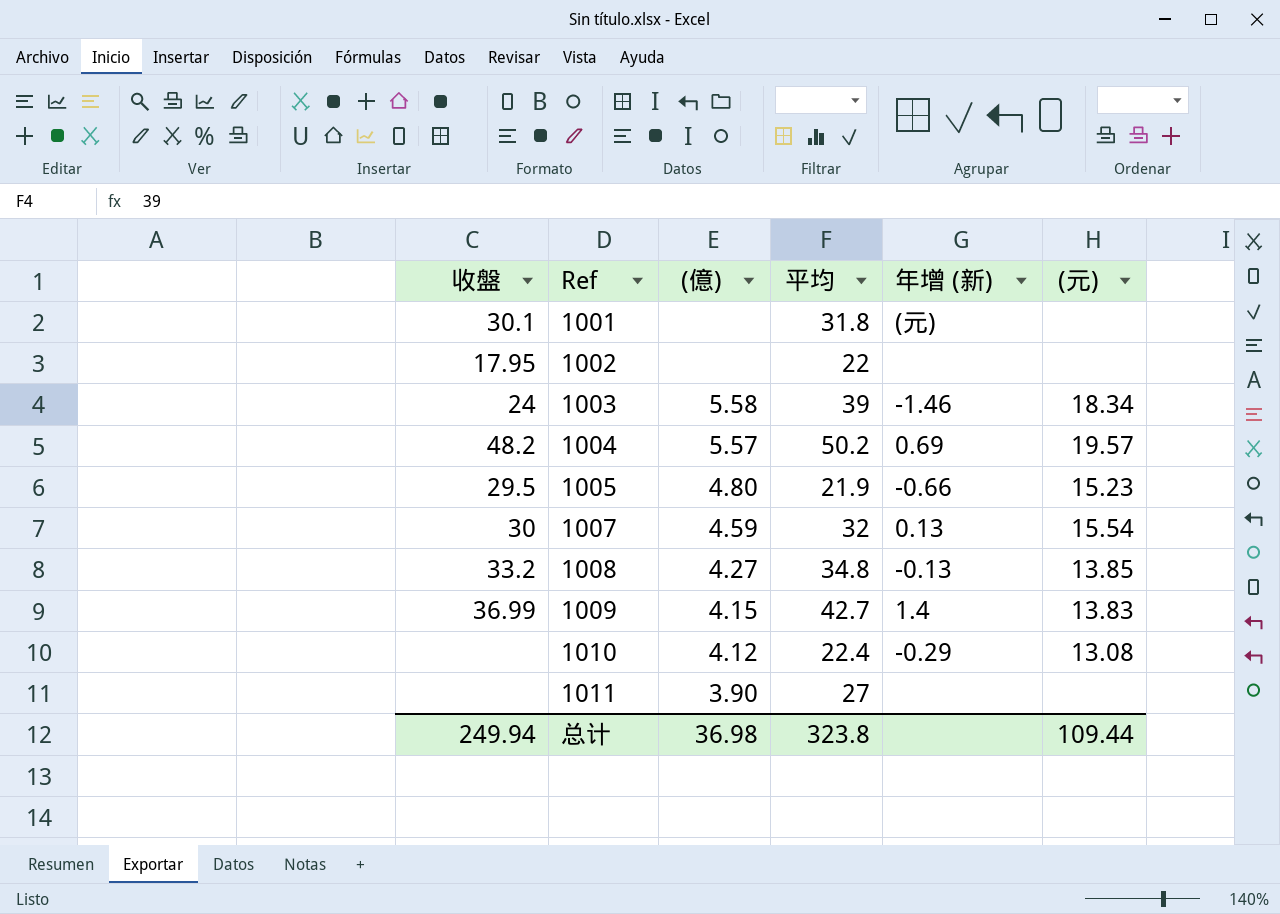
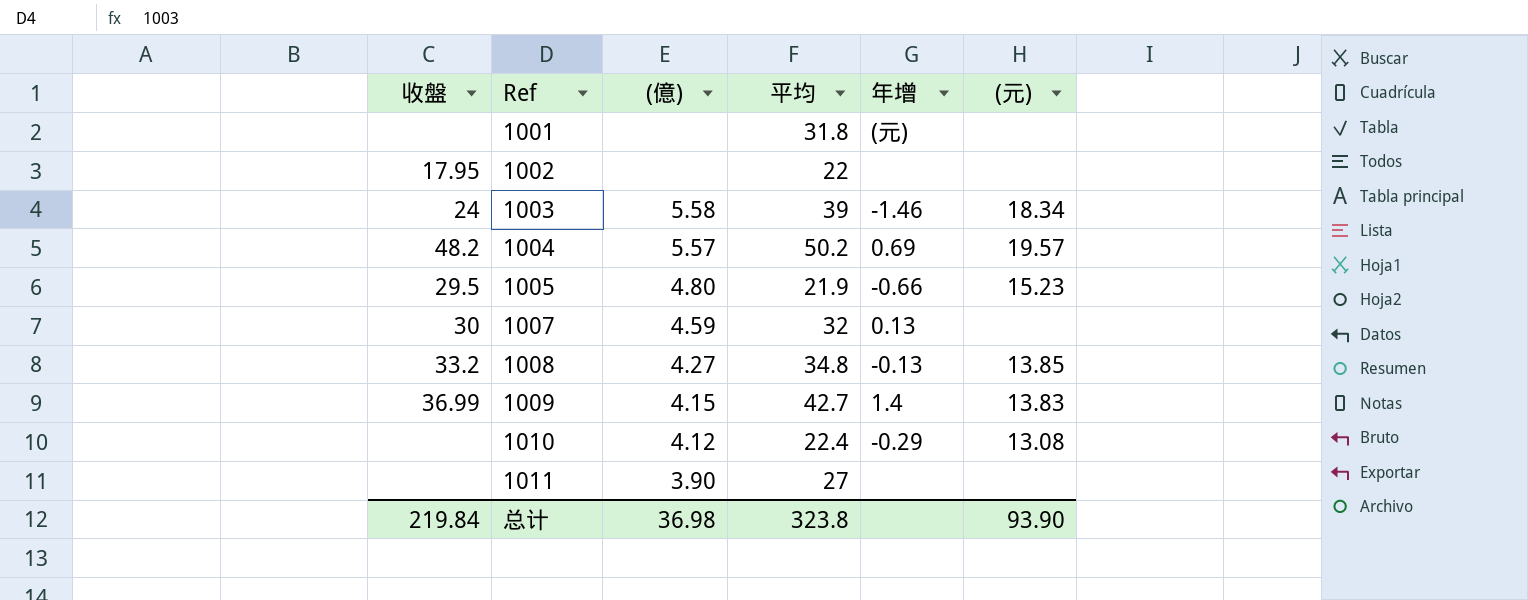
column name: 年增 (新) -> 年增
1001 | 收盤: 30.1 -> none
1007 | (元): 15.54 -> none
总计 | 收盤: 249.94 -> 219.84
总计 | (元): 109.44 -> 93.90

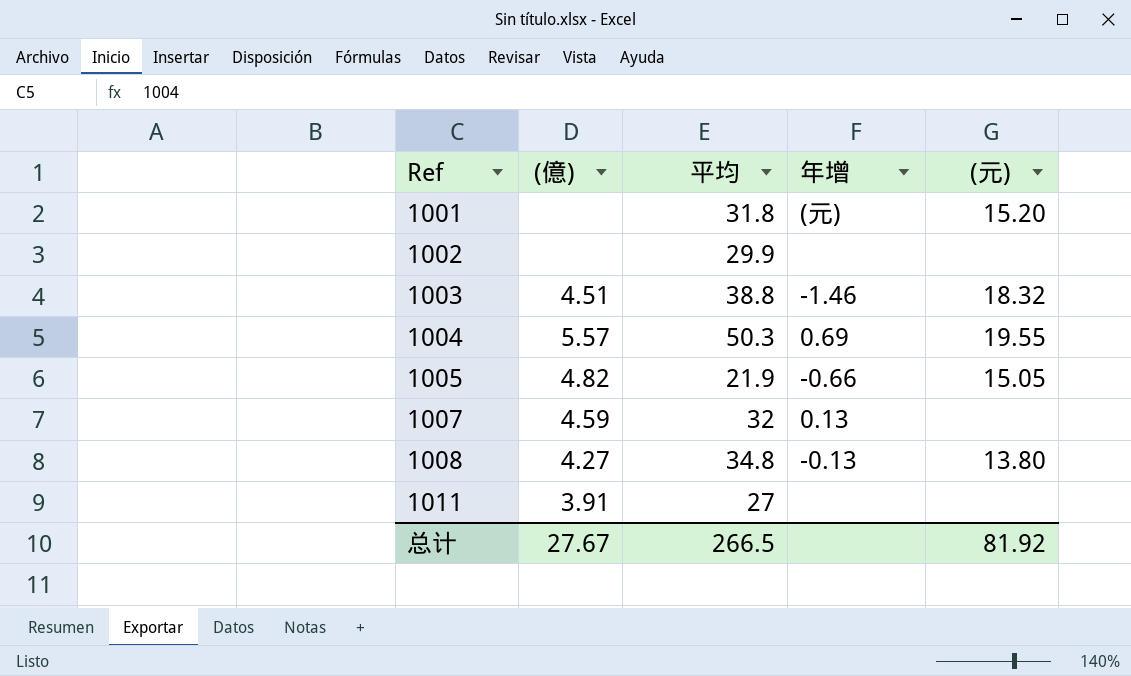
column 收盤 | position: 1 -> none
row 1009: 36.99 | 4.15 | 42.7 | 1.4 | 13.83 -> none
row 1010: none | 4.12 | 22.4 | -0.29 | 13.08 -> none
1001 | (元): none -> 15.20
1002 | 平均: 22 -> 29.9
1003 | (億): 5.58 -> 4.51
1003 | 平均: 39 -> 38.8
1003 | (元): 18.34 -> 18.32
1004 | 平均: 50.2 -> 50.3
1004 | (元): 19.57 -> 19.55
1005 | (億): 4.80 -> 4.82
1005 | (元): 15.23 -> 15.05
1008 | (元): 13.85 -> 13.80
1011 | (億): 3.90 -> 3.91
总计 | (億): 36.98 -> 27.67
总计 | 平均: 323.8 -> 266.5
总计 | (元): 93.90 -> 81.92

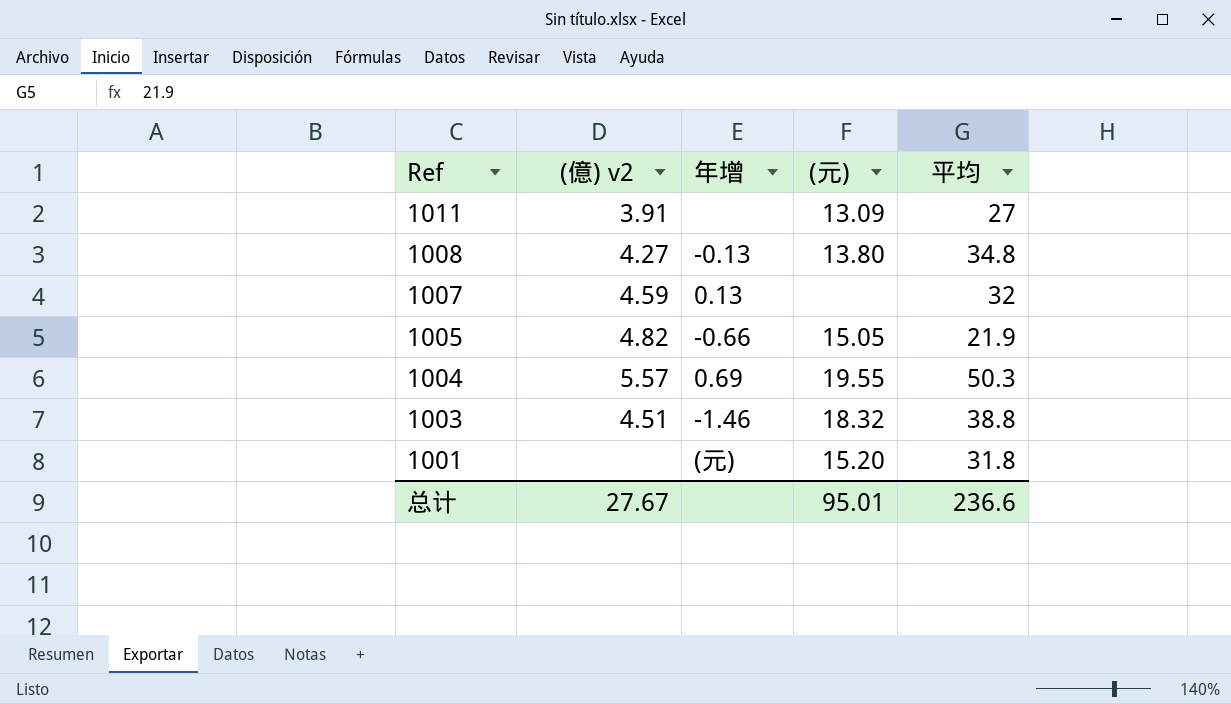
row order: Ref ascending -> Ref descending
column name: (億) -> (億) v2
column 平均 | position: 3 -> 5
row 1002: none | 29.9 | none | none -> none
1011 | (元): none -> 13.09
总计 | (元): 81.92 -> 95.01
总计 | 平均: 266.5 -> 236.6

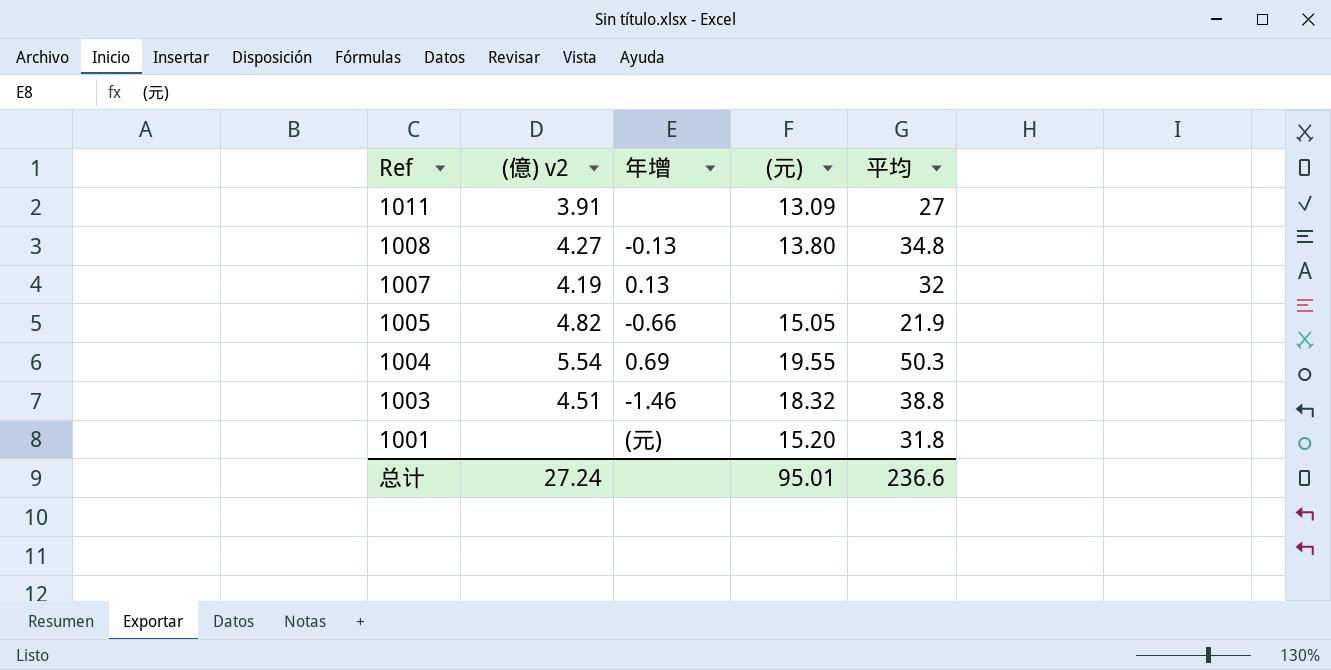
1007 | (億) v2: 4.59 -> 4.19
1004 | (億) v2: 5.57 -> 5.54
总计 | (億) v2: 27.67 -> 27.24

